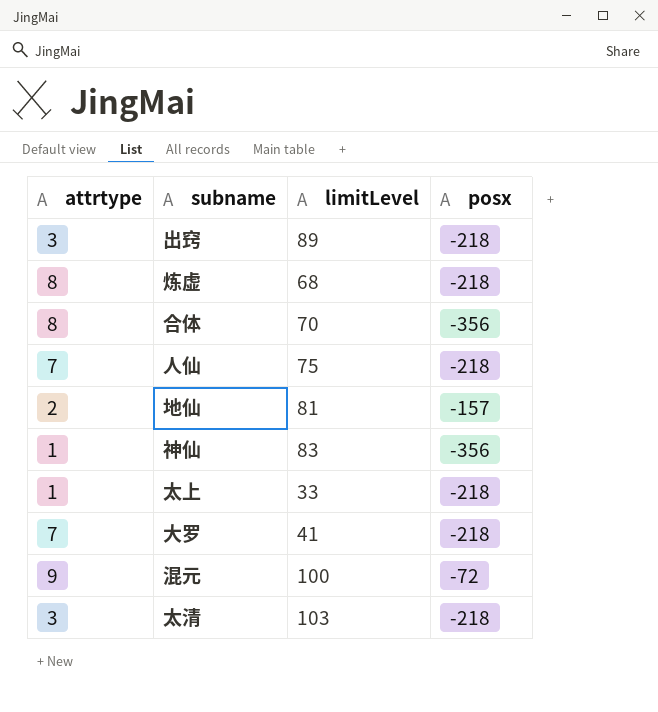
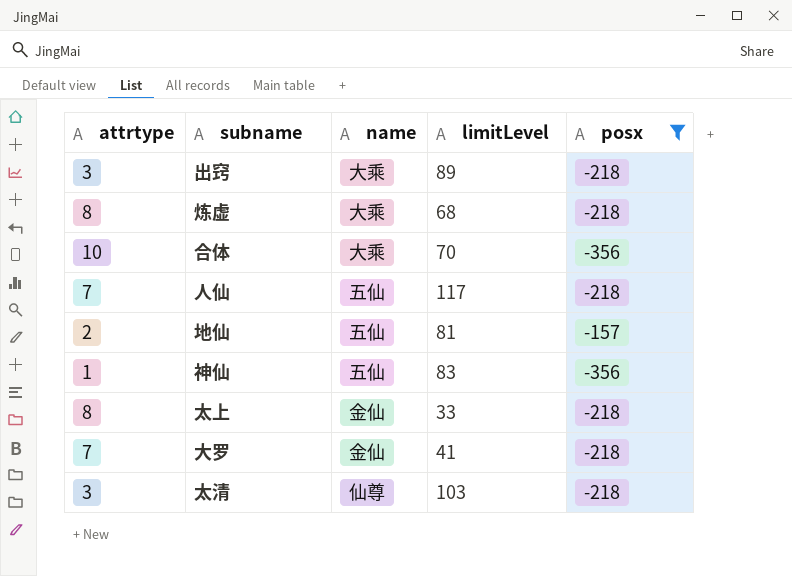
filter: none -> posx != -72
column name | position: none -> 3
合体 | attrtype: 8 -> 10
人仙 | limitLevel: 75 -> 117
太上 | attrtype: 1 -> 8

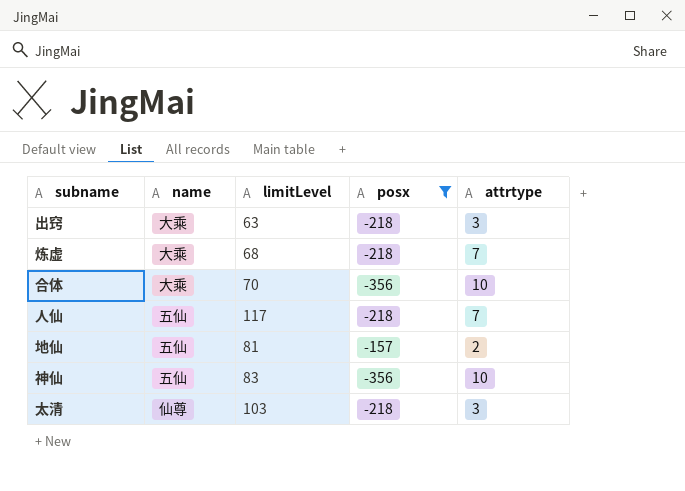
column attrtype | position: 1 -> 5
row 太上: 8 | 金仙 | 33 | -218 -> none
row 大罗: 7 | 金仙 | 41 | -218 -> none
出窍 | limitLevel: 89 -> 63
炼虚 | attrtype: 8 -> 7
神仙 | attrtype: 1 -> 10

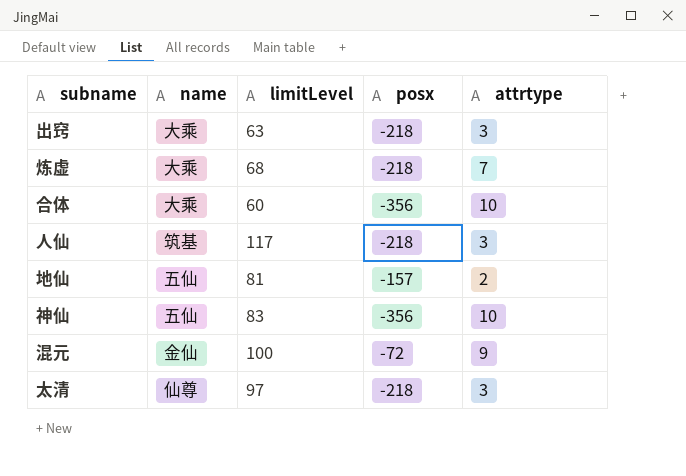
filter: posx != -72 -> none
合体 | limitLevel: 70 -> 60
人仙 | name: 五仙 -> 筑基
人仙 | attrtype: 7 -> 3
太清 | limitLevel: 103 -> 97

